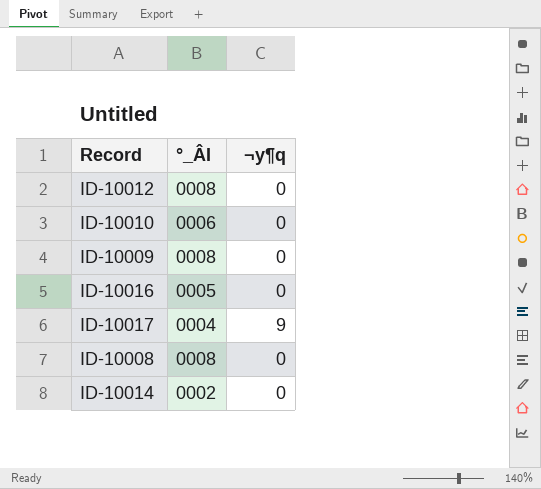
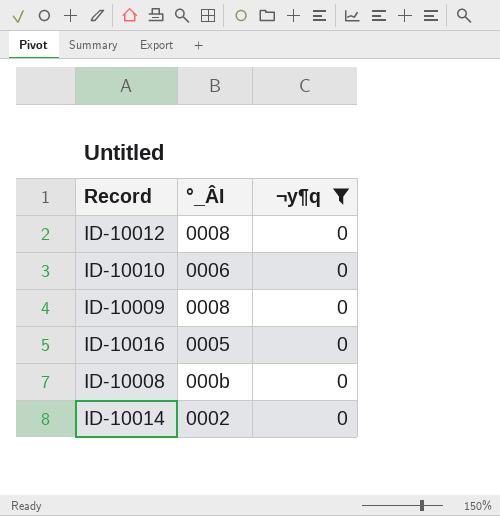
filter: none -> ¬y¶q = 0
ID-10008 | °_ÂI: 0008 -> 000b

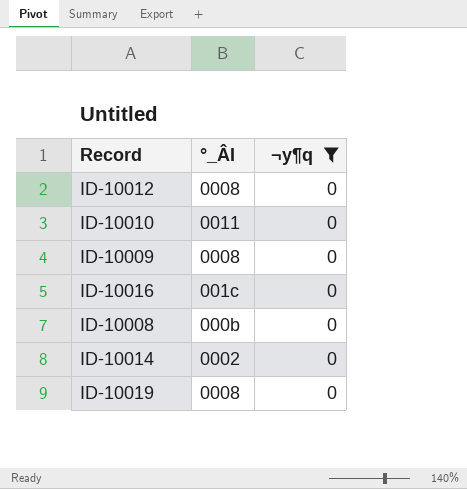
ID-10010 | °_ÂI: 0006 -> 0011
ID-10016 | °_ÂI: 0005 -> 001c
row ID-10019: none -> 0008 | 0

